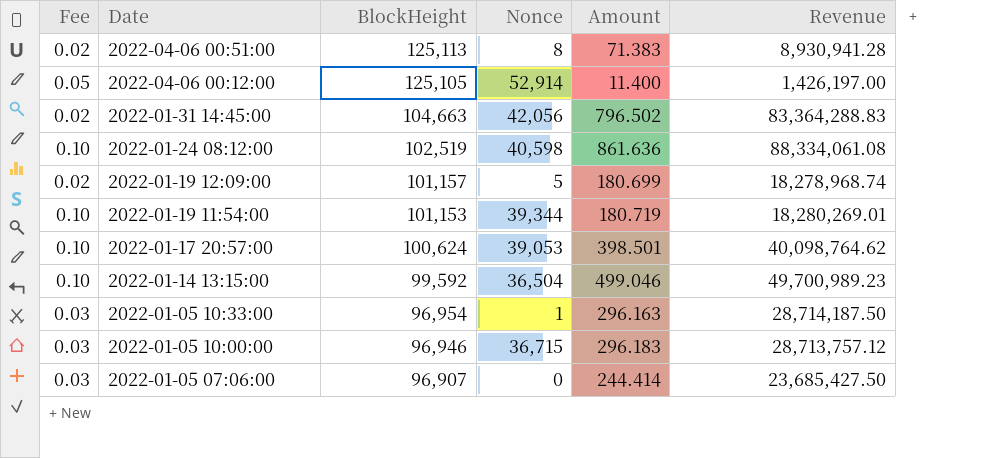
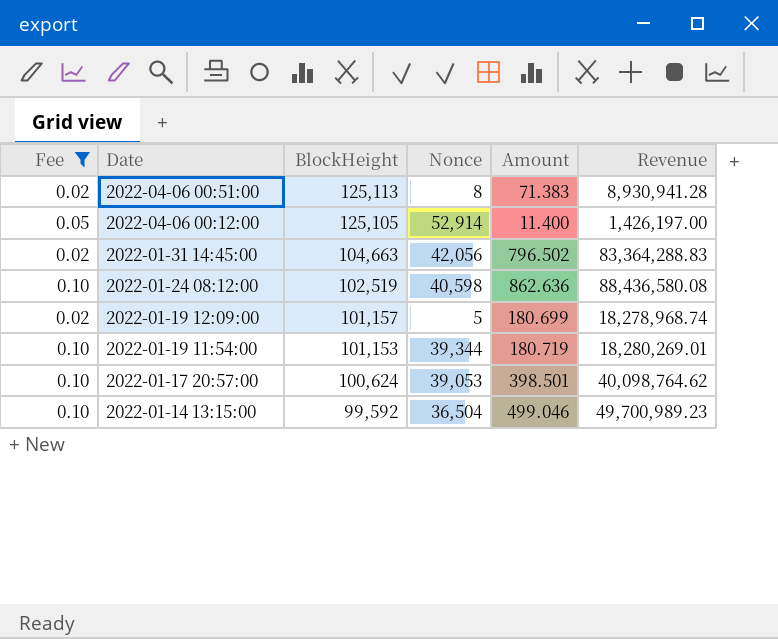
filter: none -> Fee != 0.03
2022-01-24 08:12:00 | Amount: 861.636 -> 862.636
2022-01-24 08:12:00 | Revenue: 88,334,061.08 -> 88,436,580.08

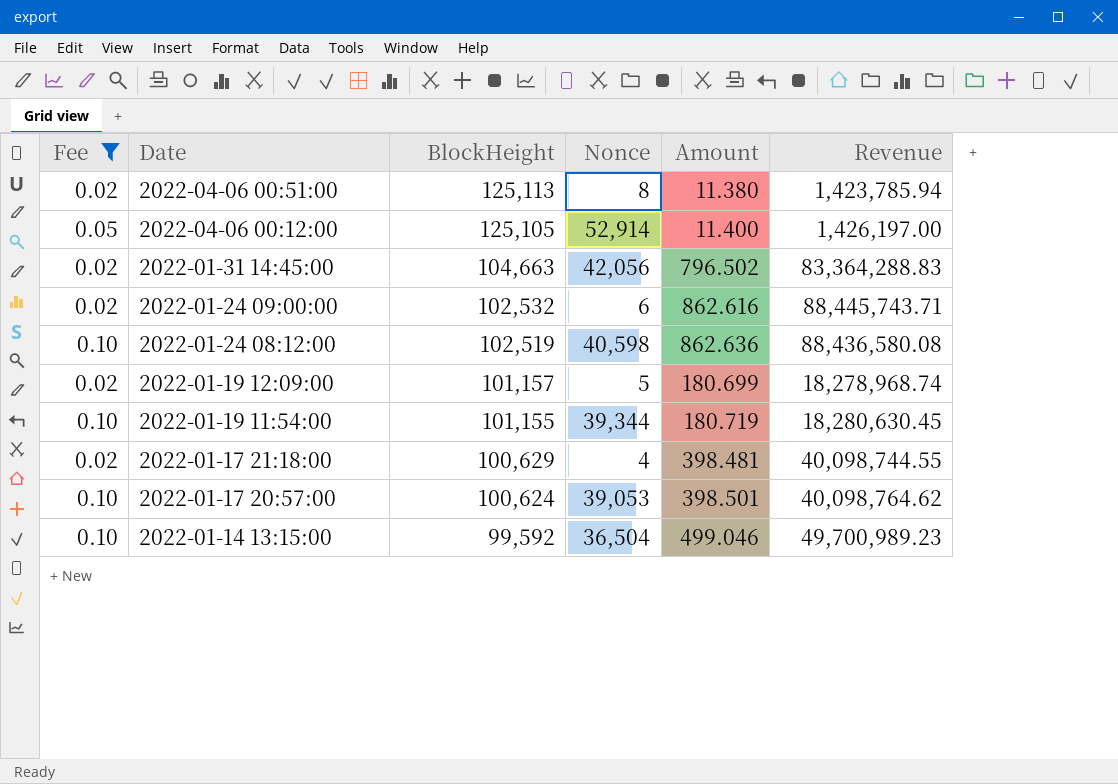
2022-04-06 00:51:00 | Amount: 71.383 -> 11.380
2022-04-06 00:51:00 | Revenue: 8,930,941.28 -> 1,423,785.94
row 2022-01-24 09:00:00: none -> 0.02 | 102,532 | 6 | 862.616 | 88,445,743.71
2022-01-19 11:54:00 | BlockHeight: 101,153 -> 101,155
2022-01-19 11:54:00 | Revenue: 18,280,269.01 -> 18,280,630.45
row 2022-01-17 21:18:00: none -> 0.02 | 100,629 | 4 | 398.481 | 40,098,744.55

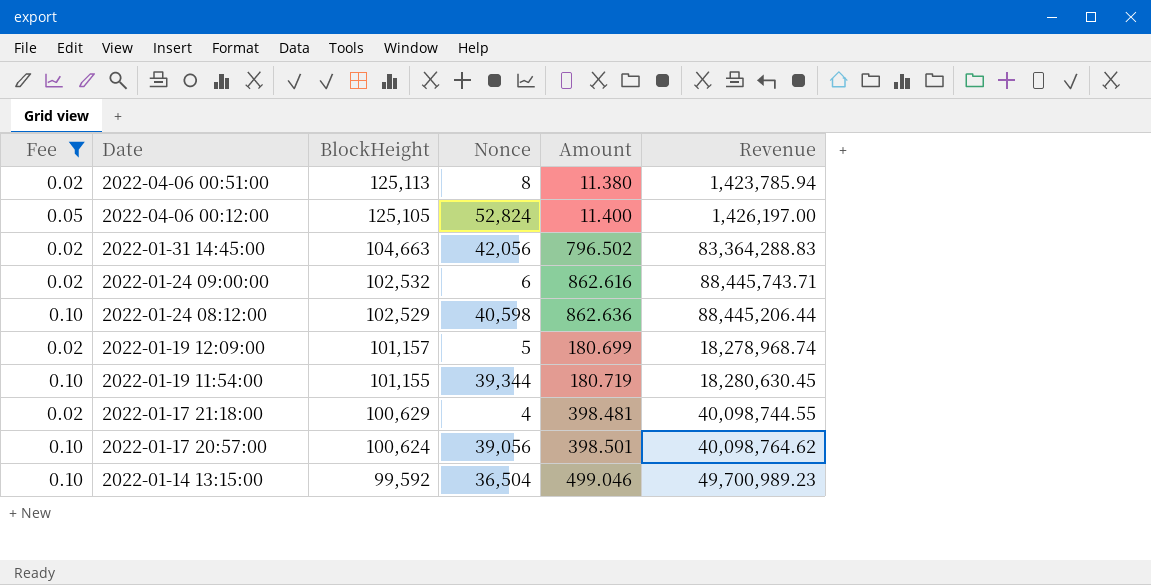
2022-04-06 00:12:00 | Nonce: 52,914 -> 52,824
2022-01-24 08:12:00 | BlockHeight: 102,519 -> 102,529
2022-01-24 08:12:00 | Revenue: 88,436,580.08 -> 88,445,206.44
2022-01-17 20:57:00 | Nonce: 39,053 -> 39,056

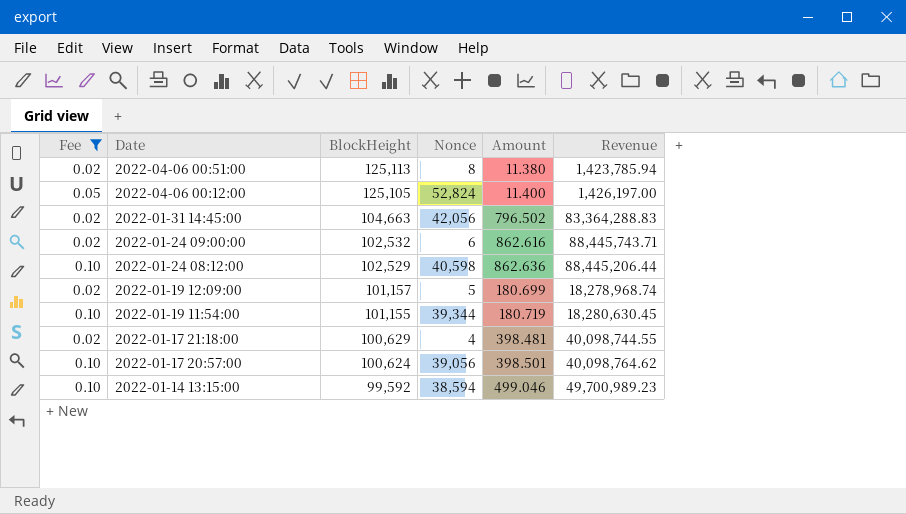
2022-01-14 13:15:00 | Nonce: 36,504 -> 38,594

